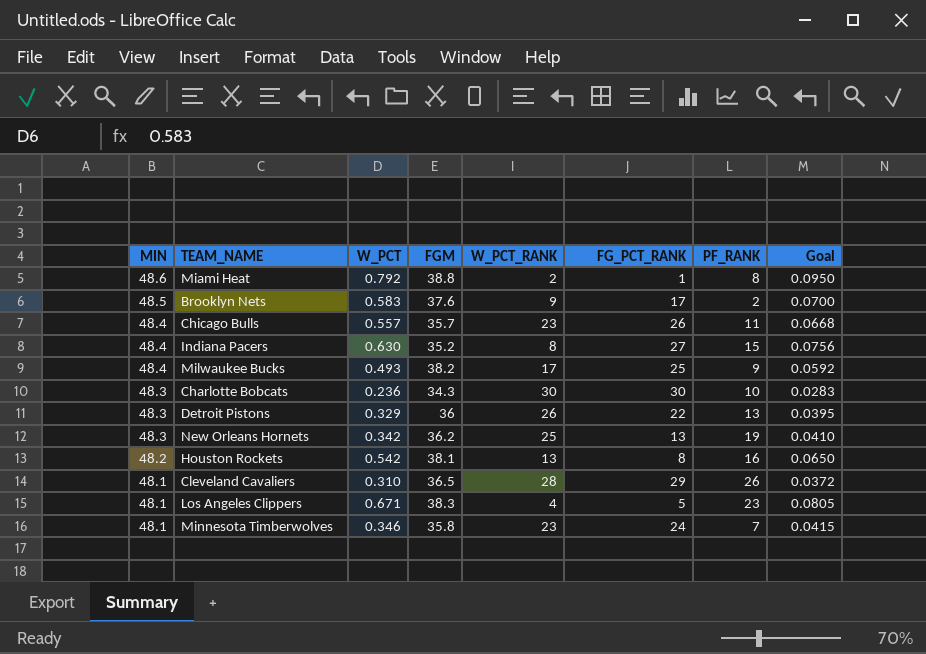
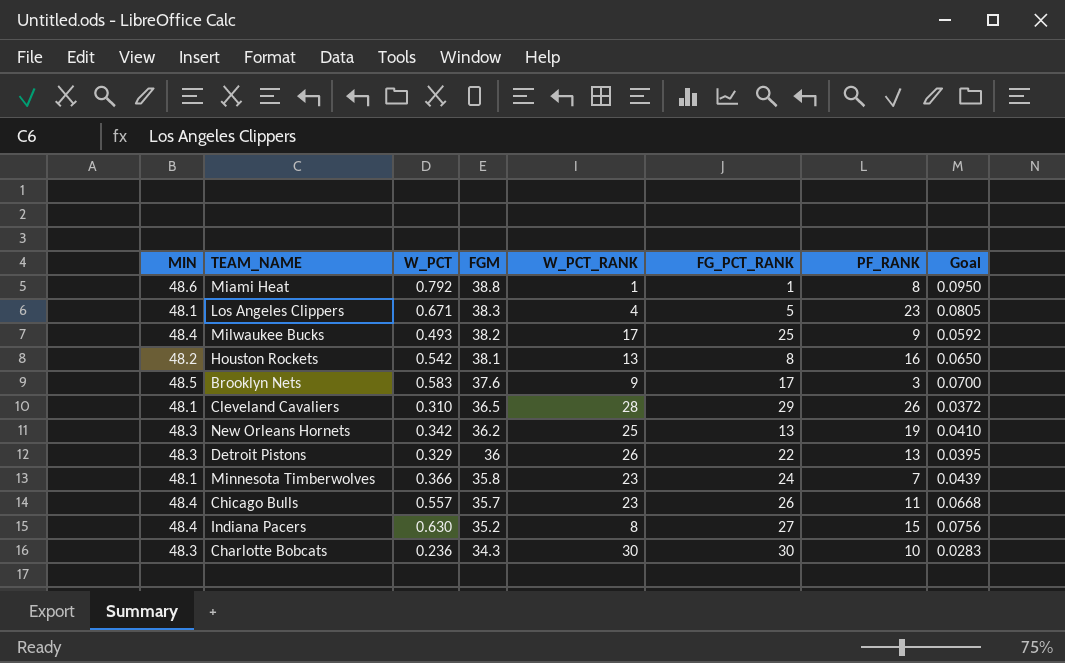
row order: MIN descending -> FGM descending
Miami Heat | W_PCT_RANK: 2 -> 1
Brooklyn Nets | PF_RANK: 2 -> 3
Minnesota Timberwolves | W_PCT: 0.346 -> 0.366
Minnesota Timberwolves | Goal: 0.0415 -> 0.0439

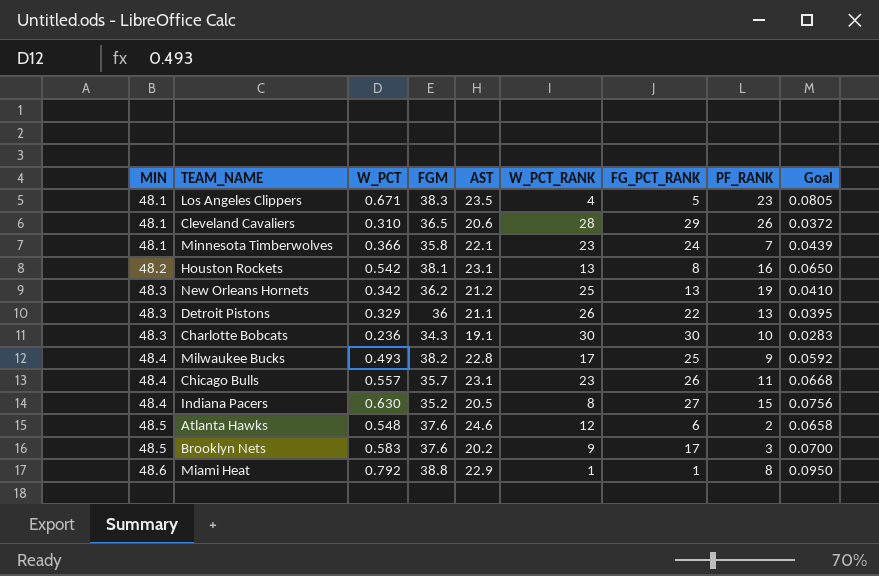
row order: FGM descending -> MIN ascending
column AST | position: none -> 5
row Atlanta Hawks: none -> 48.5 | 0.548 | 37.6 | 24.6 | 12 | 6 | 2 | 0.0658

